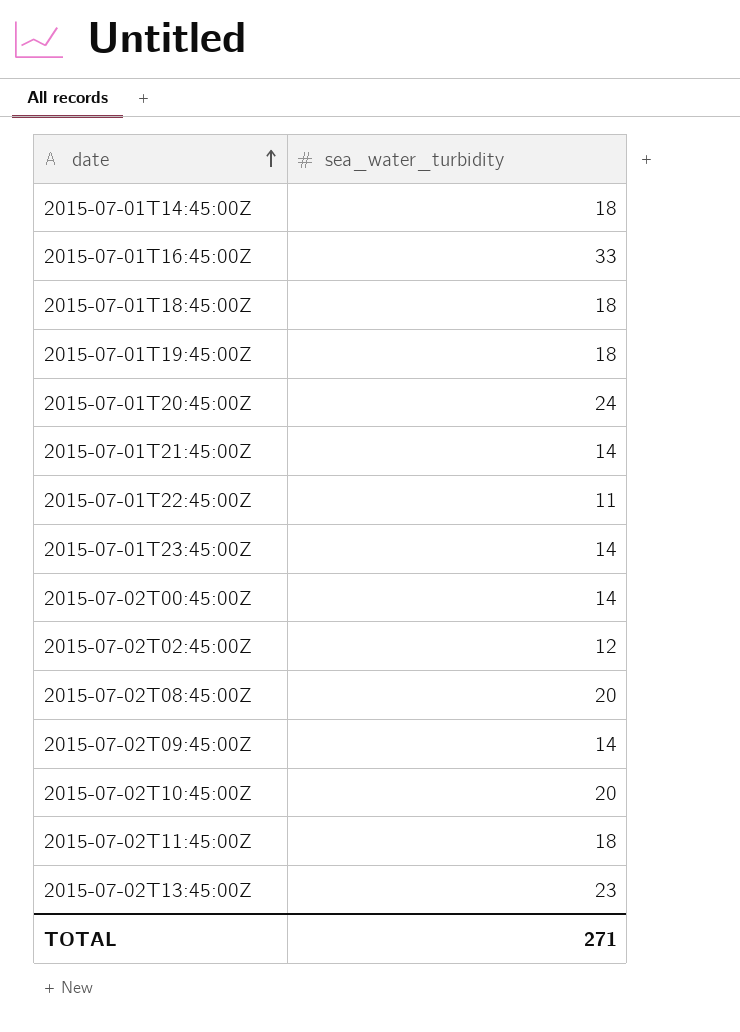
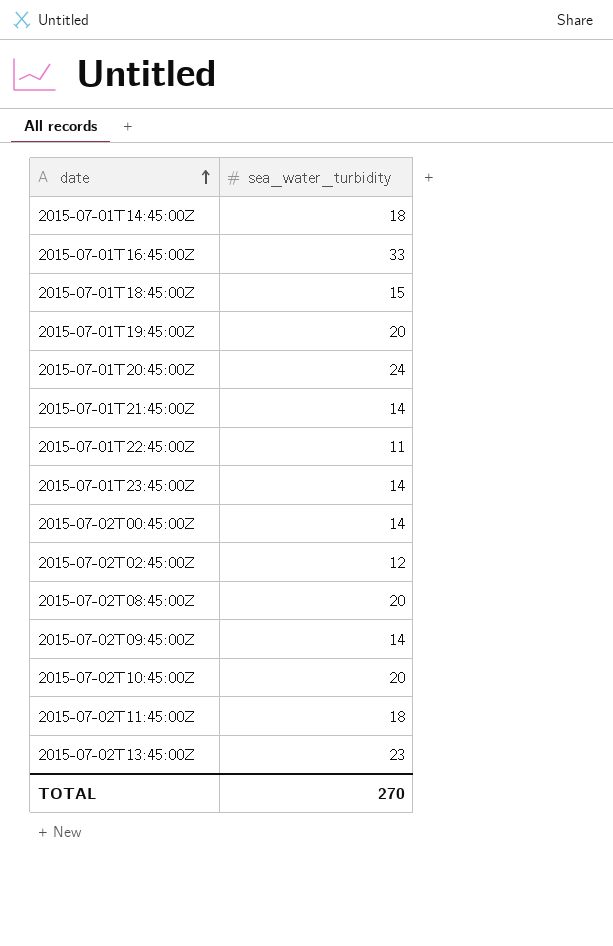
2015-07-01T18:45:00Z | sea_water_turbidity: 18 -> 15
2015-07-01T19:45:00Z | sea_water_turbidity: 18 -> 20
TOTAL | sea_water_turbidity: 271 -> 270

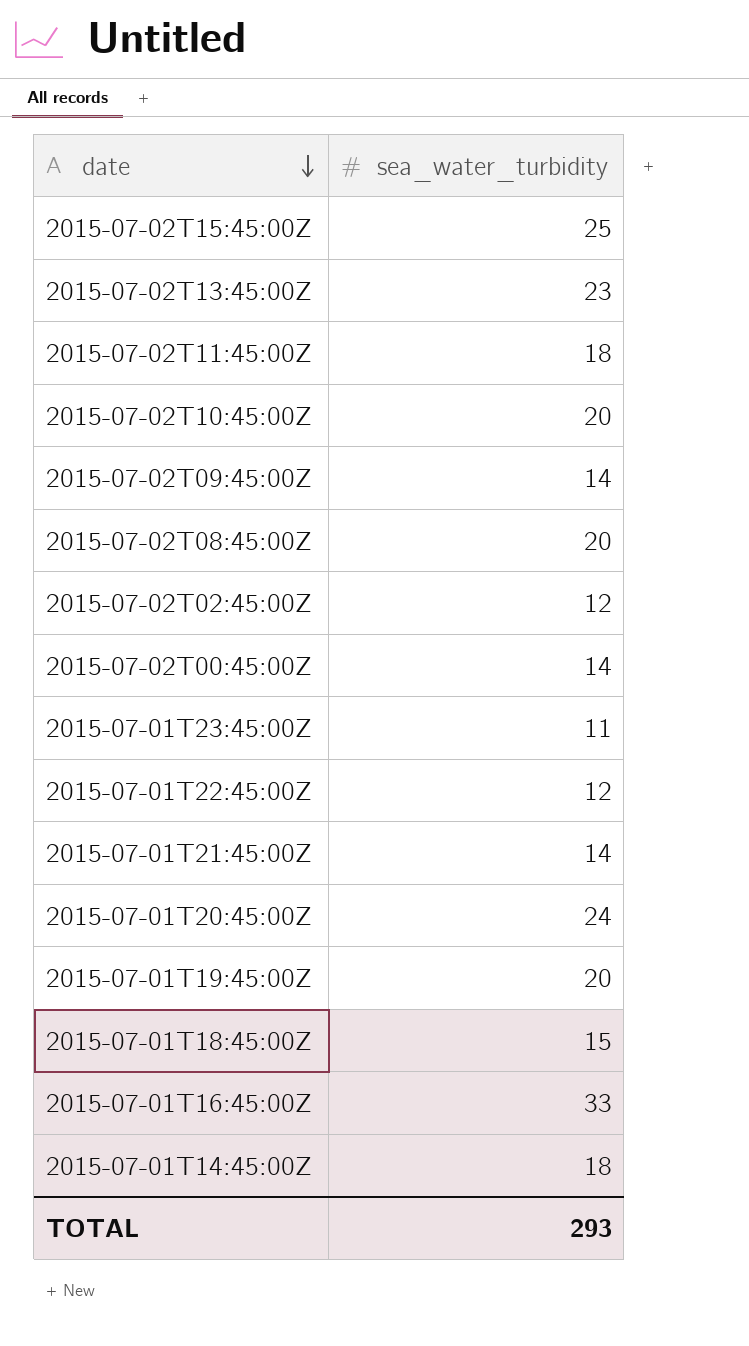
row order: date ascending -> date descending
row 2015-07-02T15:45:00Z: none -> 25
2015-07-01T23:45:00Z | sea_water_turbidity: 14 -> 11
2015-07-01T22:45:00Z | sea_water_turbidity: 11 -> 12
TOTAL | sea_water_turbidity: 270 -> 293

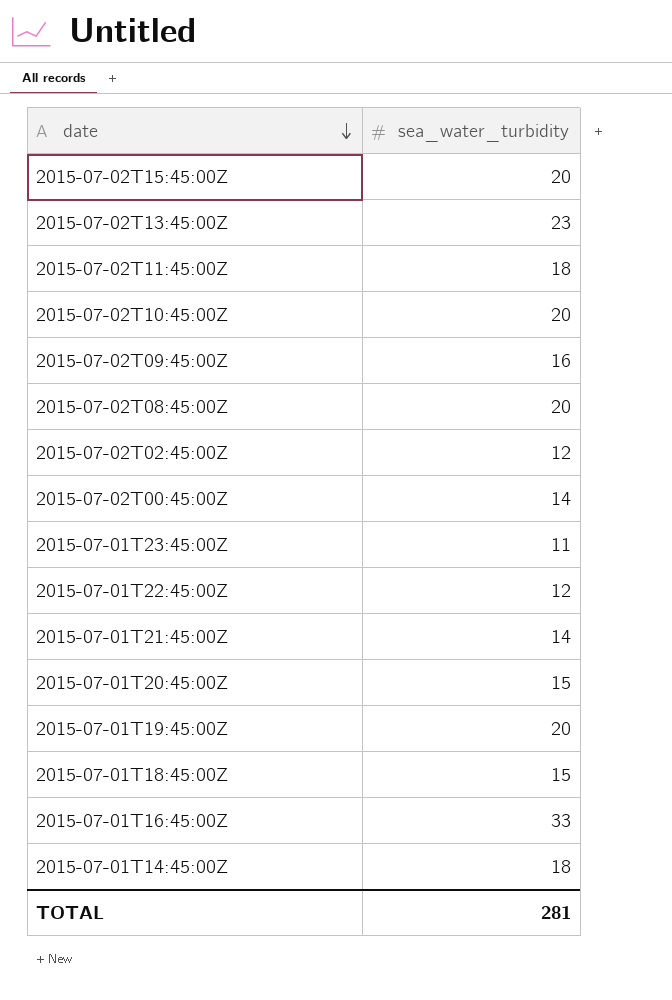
2015-07-02T15:45:00Z | sea_water_turbidity: 25 -> 20
2015-07-02T09:45:00Z | sea_water_turbidity: 14 -> 16
2015-07-01T20:45:00Z | sea_water_turbidity: 24 -> 15
TOTAL | sea_water_turbidity: 293 -> 281

